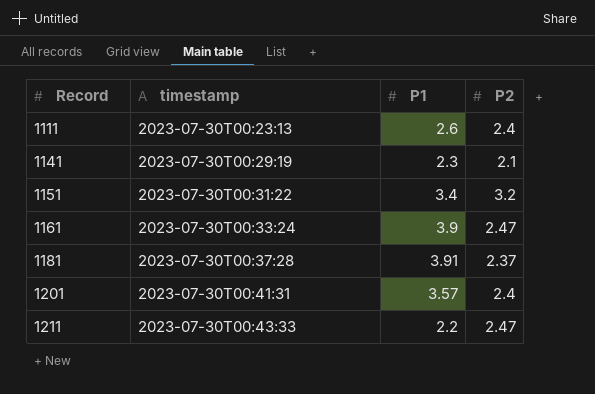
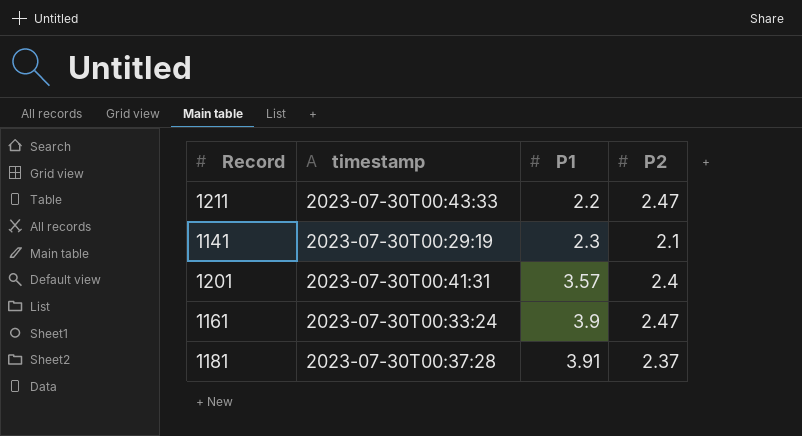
row order: Record ascending -> P1 ascending
row 1111: 2023-07-30T00:23:13 | 2.6 | 2.4 -> none
row 1151: 2023-07-30T00:31:22 | 3.4 | 3.2 -> none

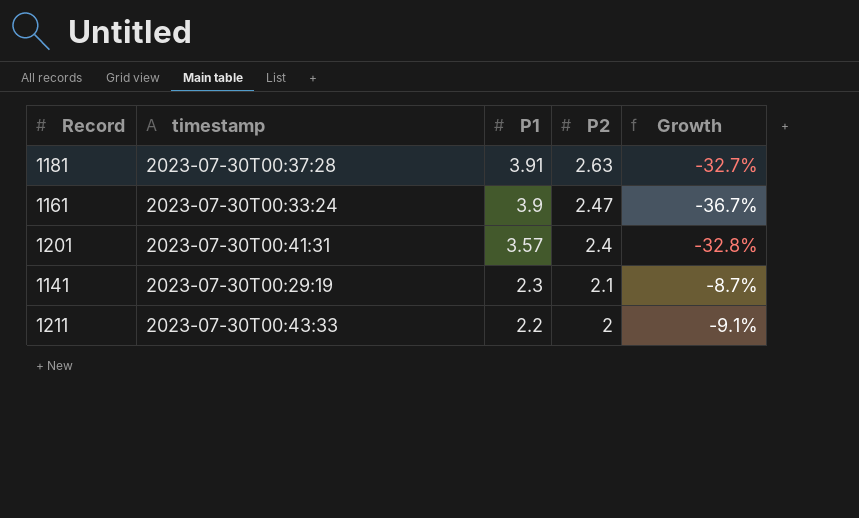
row order: P1 ascending -> P1 descending
column Growth | formula: none -> ([P2] - [P1]) / [P1]
1181 | P2: 2.37 -> 2.63
1211 | P2: 2.47 -> 2

